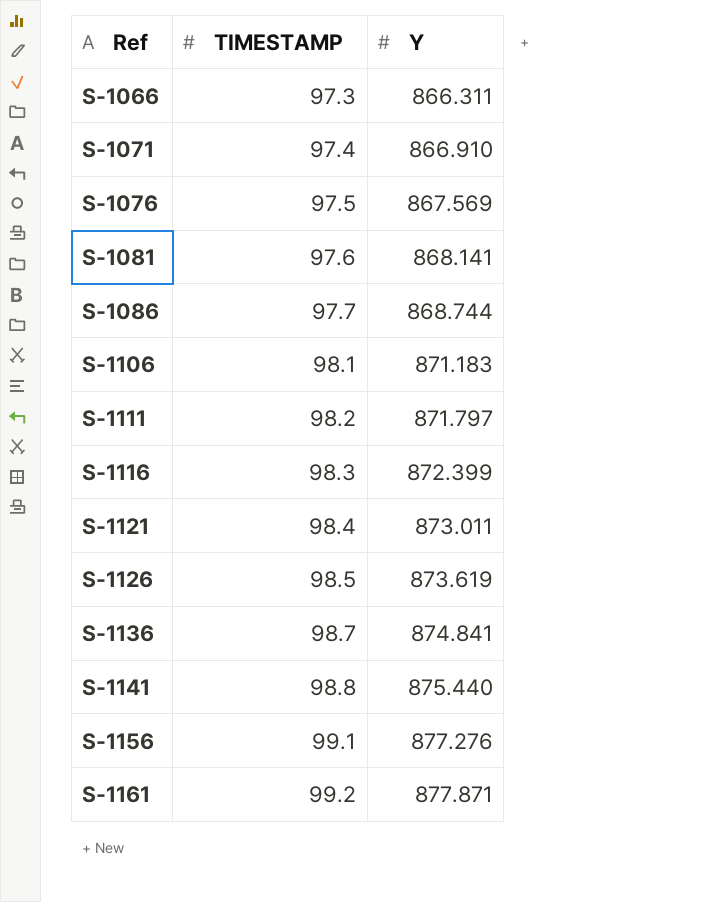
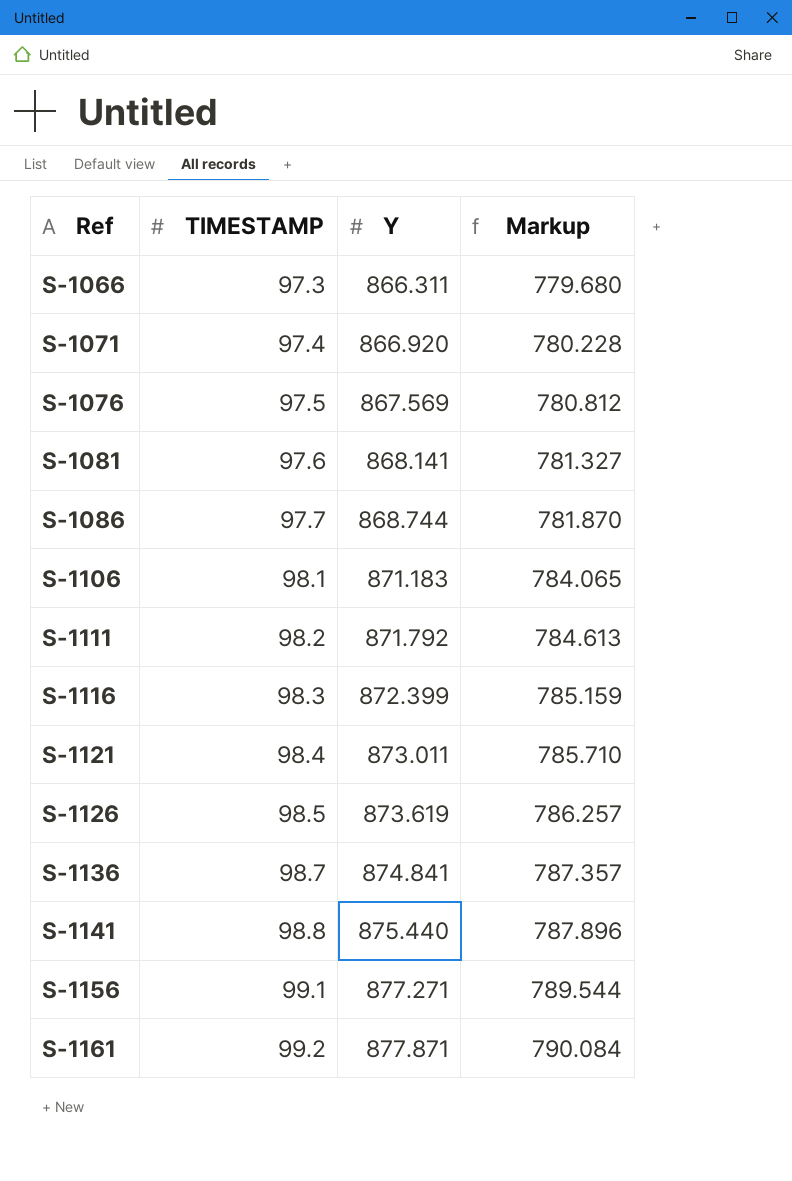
column Markup | formula: none -> [Y] * 0.9
S-1071 | Y: 866.910 -> 866.920
S-1111 | Y: 871.797 -> 871.792
S-1156 | Y: 877.276 -> 877.271

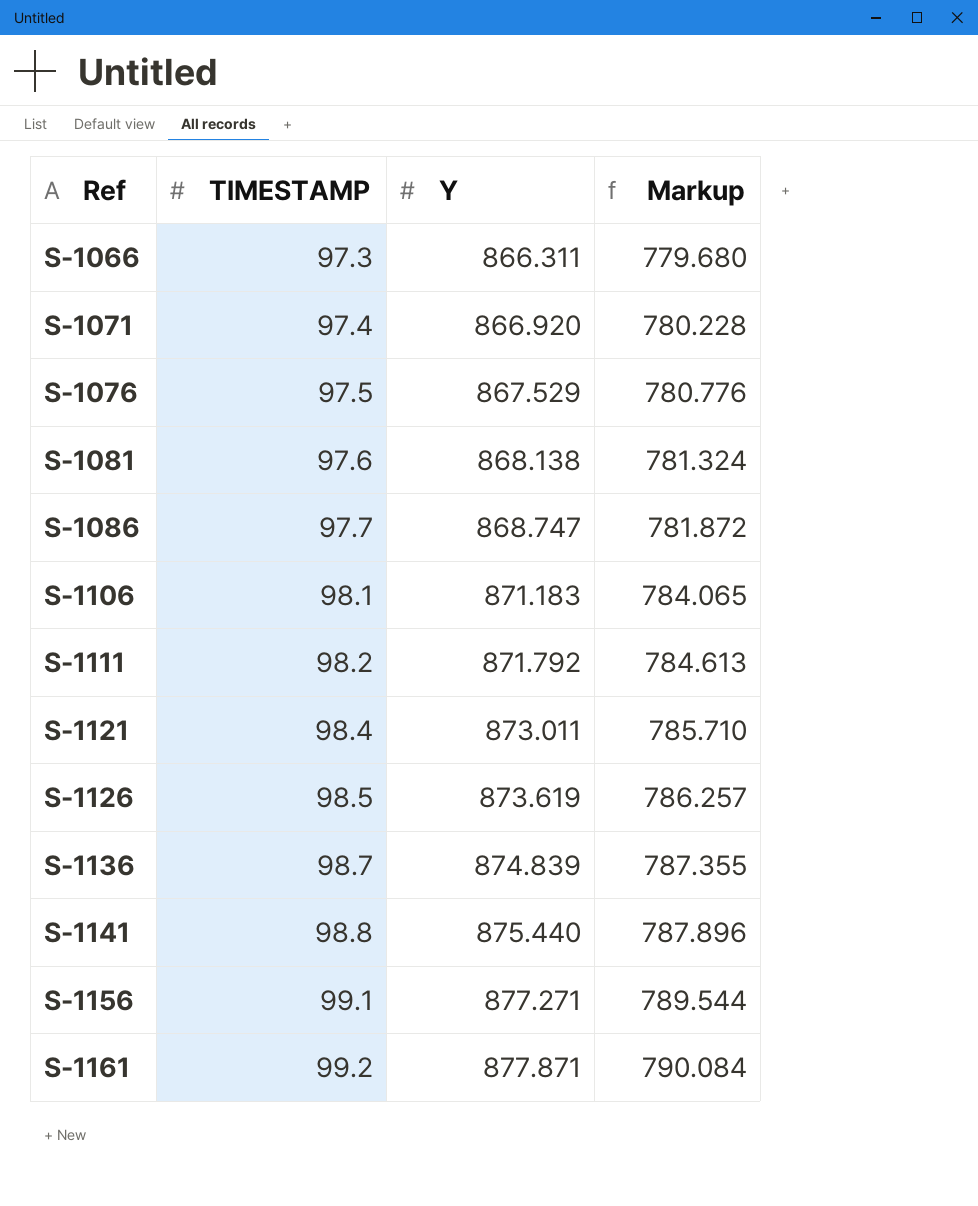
row S-1116: 98.3 | 872.399 | 785.159 -> none
S-1076 | Y: 867.569 -> 867.529
S-1076 | Markup: 780.812 -> 780.776
S-1081 | Y: 868.141 -> 868.138
S-1081 | Markup: 781.327 -> 781.324
S-1086 | Y: 868.744 -> 868.747
S-1086 | Markup: 781.870 -> 781.872
S-1136 | Y: 874.841 -> 874.839
S-1136 | Markup: 787.357 -> 787.355

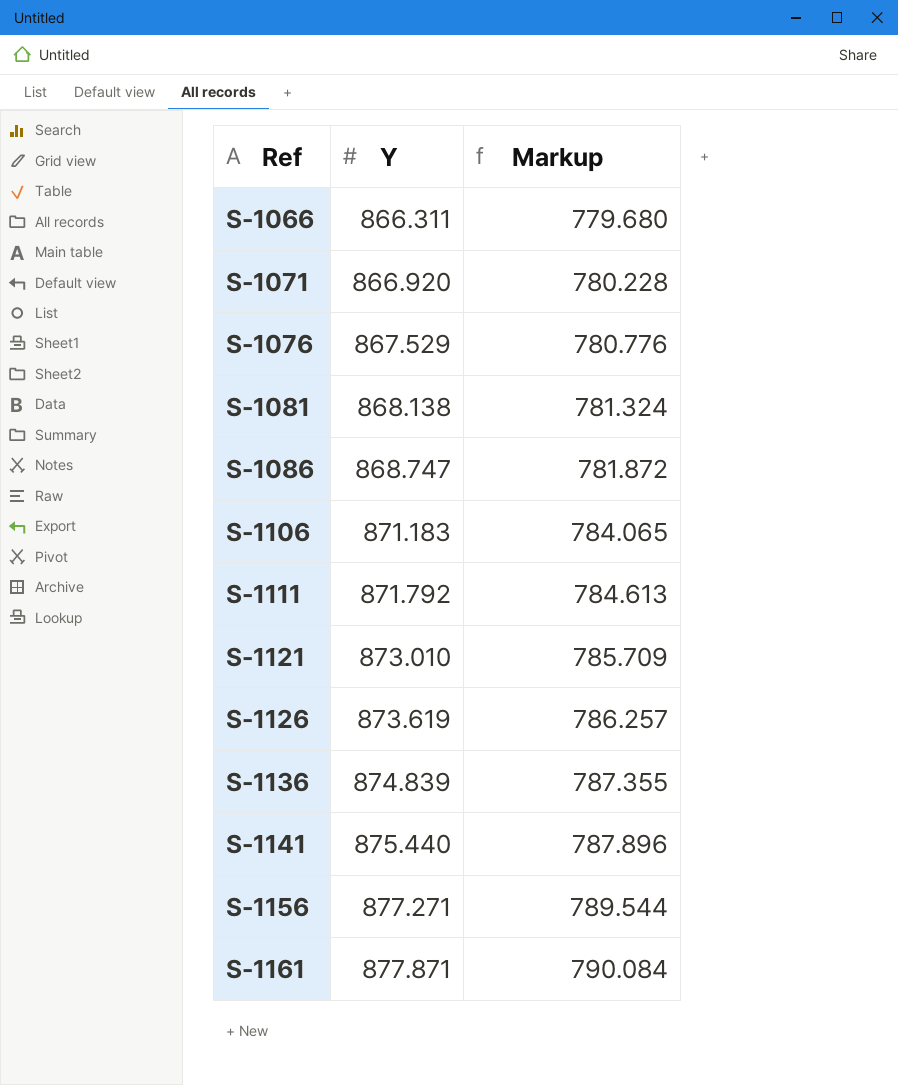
column TIMESTAMP | position: 2 -> none
S-1121 | Y: 873.011 -> 873.010
S-1121 | Markup: 785.710 -> 785.709

